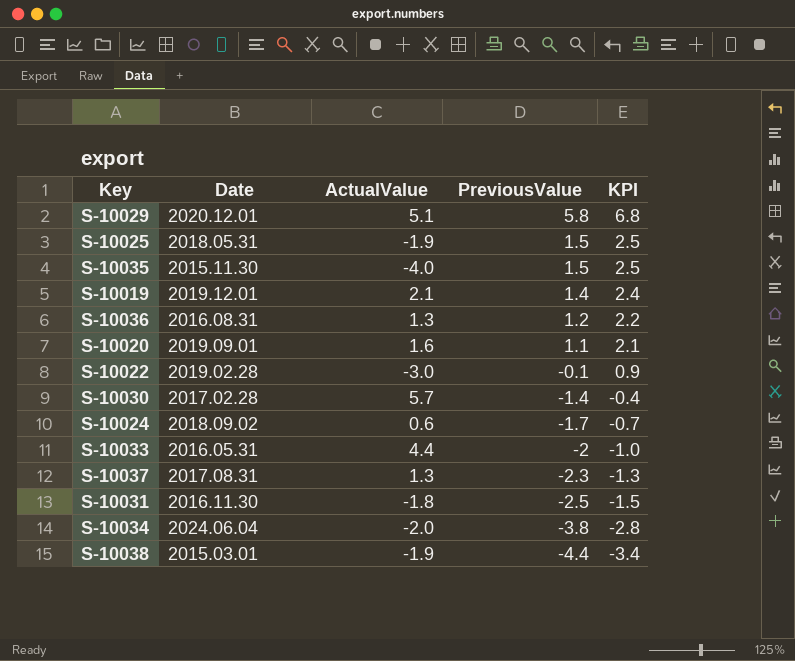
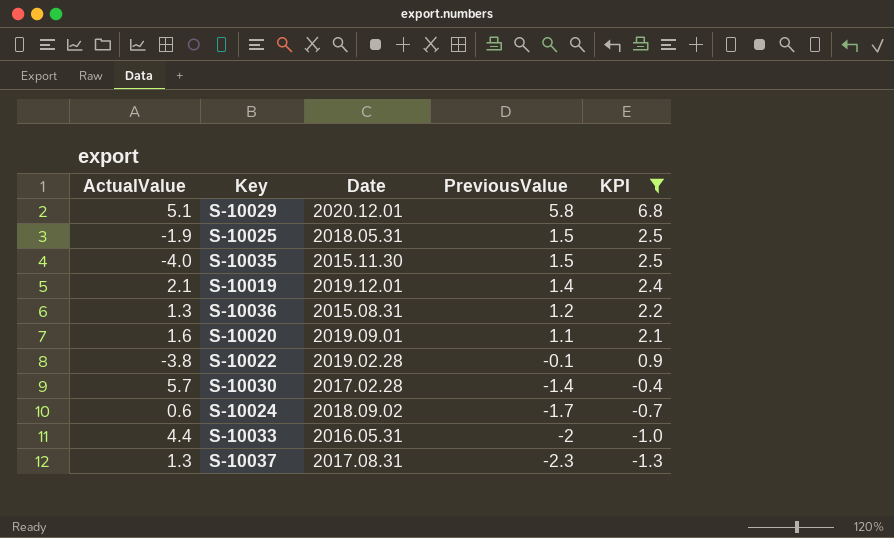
filter: none -> KPI >= -1.3
column ActualValue | position: 3 -> 1
S-10036 | Date: 2016.08.31 -> 2015.08.31
S-10022 | ActualValue: -3.0 -> -3.8

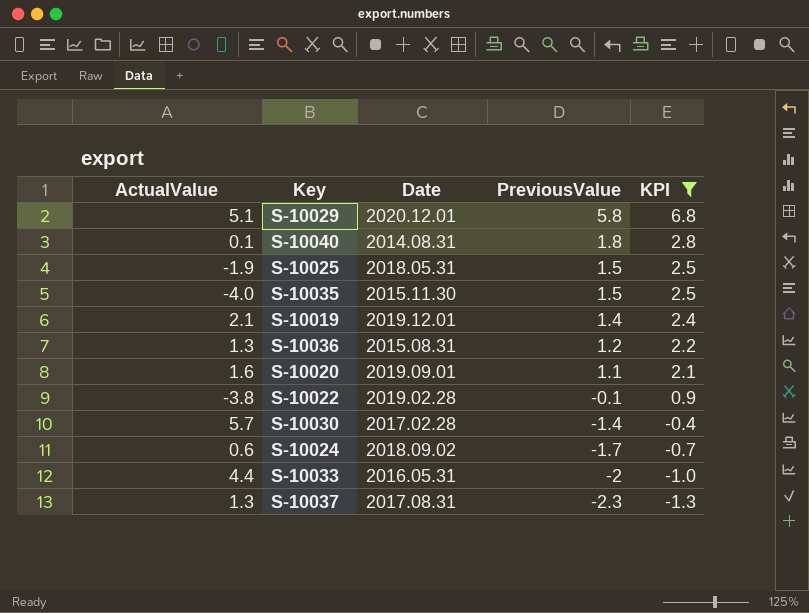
row S-10040: none -> 0.1 | 2014.08.31 | 1.8 | 2.8

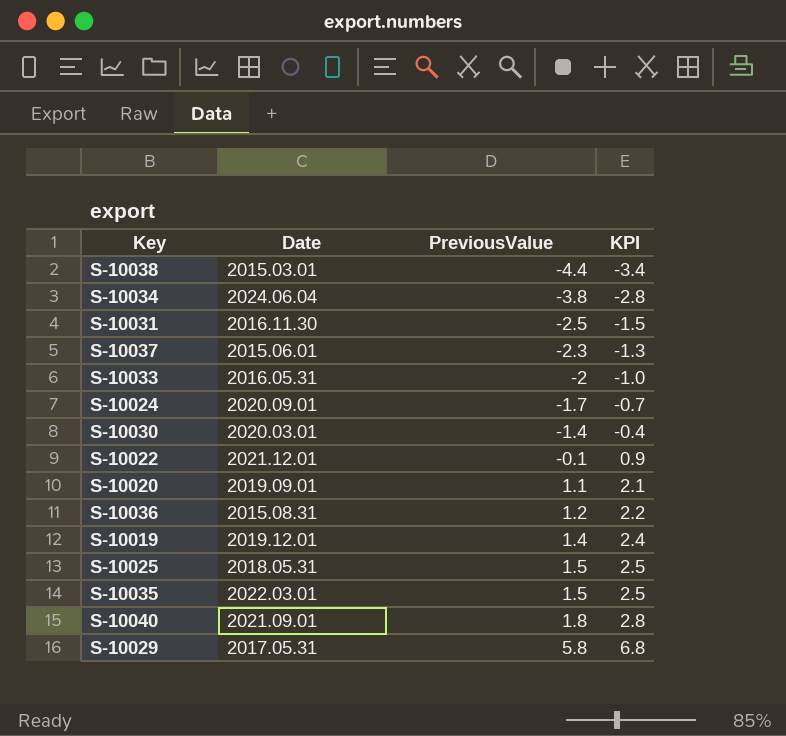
filter: KPI >= -1.3 -> none
row order: PreviousValue descending -> PreviousValue ascending
column ActualValue | position: 1 -> none
S-10037 | Date: 2017.08.31 -> 2015.06.01
S-10024 | Date: 2018.09.02 -> 2020.09.01
S-10030 | Date: 2017.02.28 -> 2020.03.01
S-10022 | Date: 2019.02.28 -> 2021.12.01
S-10035 | Date: 2015.11.30 -> 2022.03.01
S-10040 | Date: 2014.08.31 -> 2021.09.01
S-10029 | Date: 2020.12.01 -> 2017.05.31

